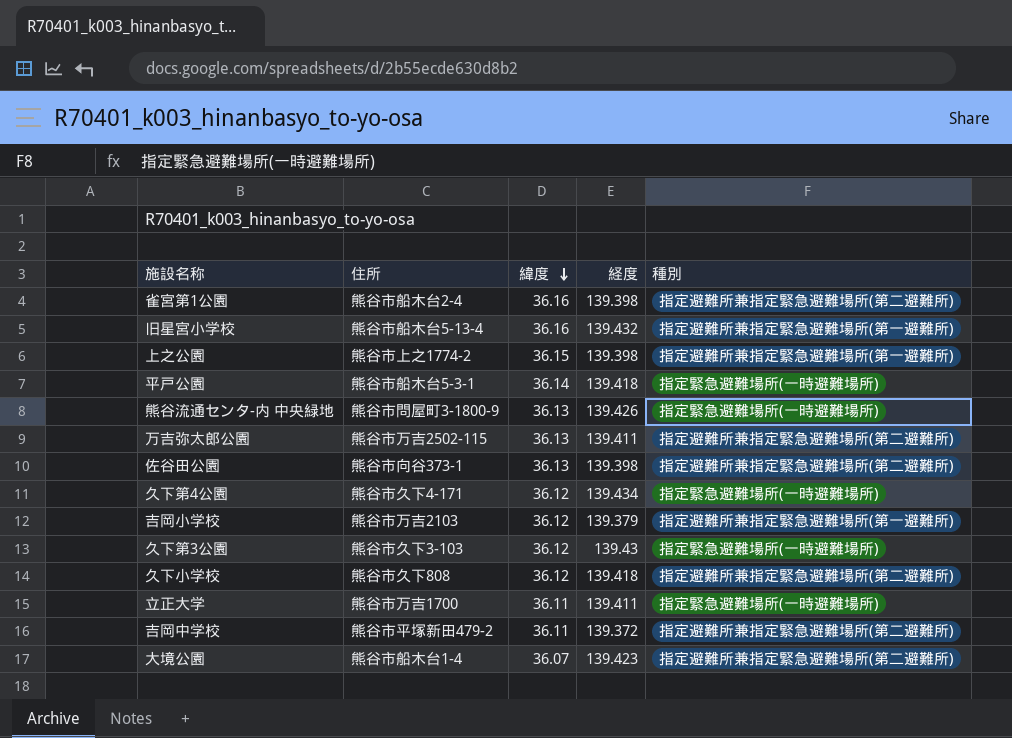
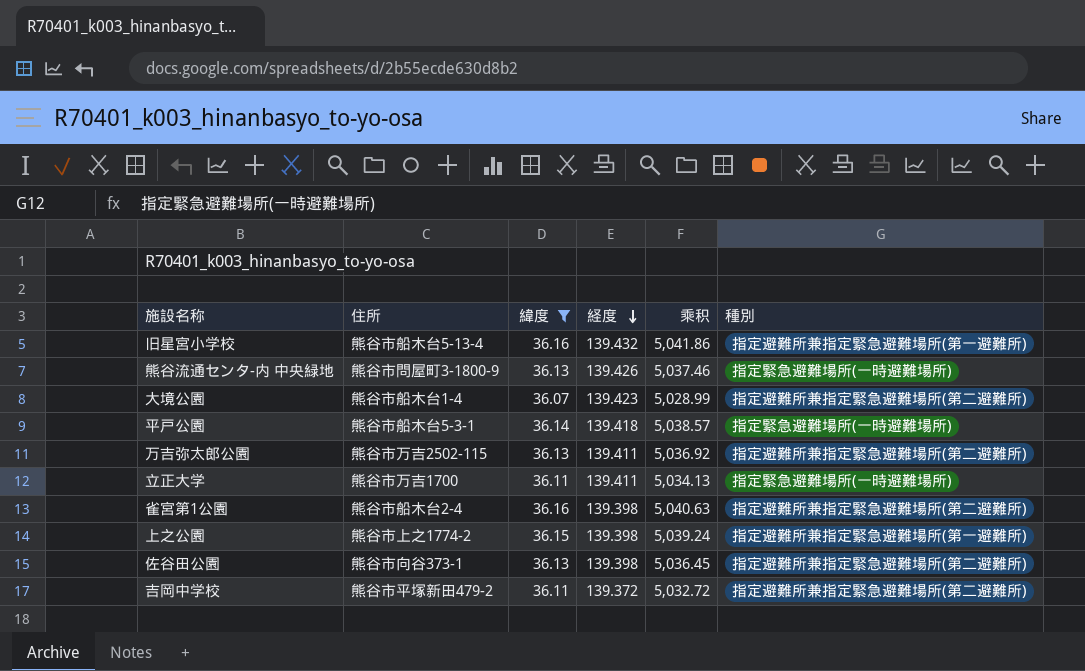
filter: none -> 緯度 != 36.12
row order: 緯度 descending -> 経度 descending
column 乘积 | formula: none -> [緯度] * [経度]

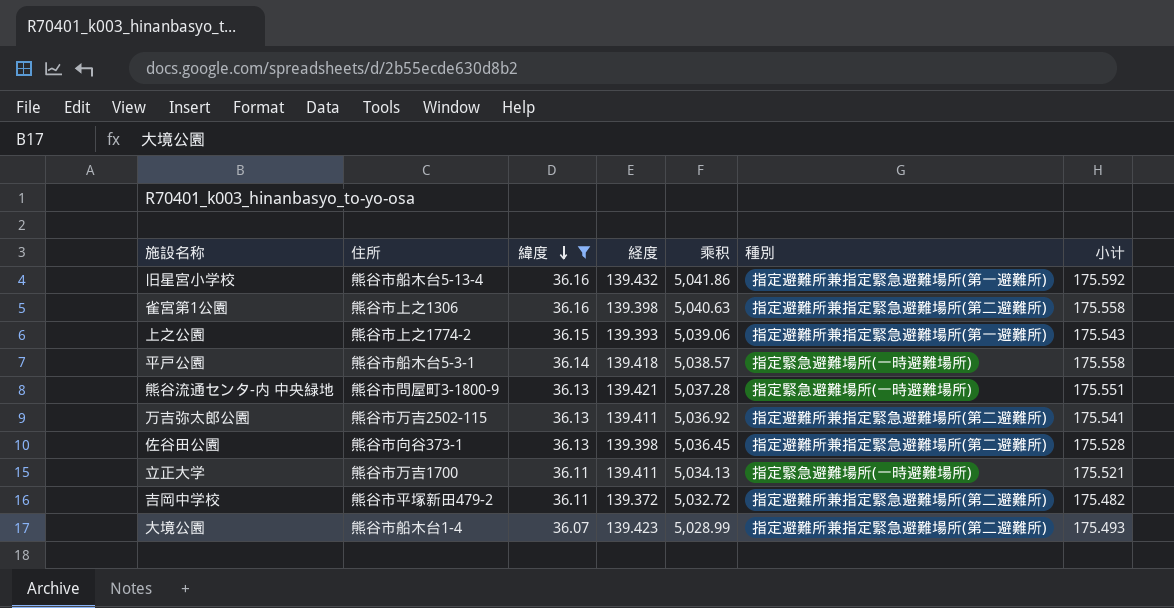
row order: 経度 descending -> 緯度 descending
column 小计 | formula: none -> [緯度] + [経度]
雀宮第1公園 | 住所: 熊谷市船木台2-4 -> 熊谷市上之1306
上之公園 | 経度: 139.398 -> 139.393
上之公園 | 乘积: 5,039.24 -> 5,039.06
熊谷流通センタ-内 中央緑地 | 経度: 139.426 -> 139.421
熊谷流通センタ-内 中央緑地 | 乘积: 5,037.46 -> 5,037.28

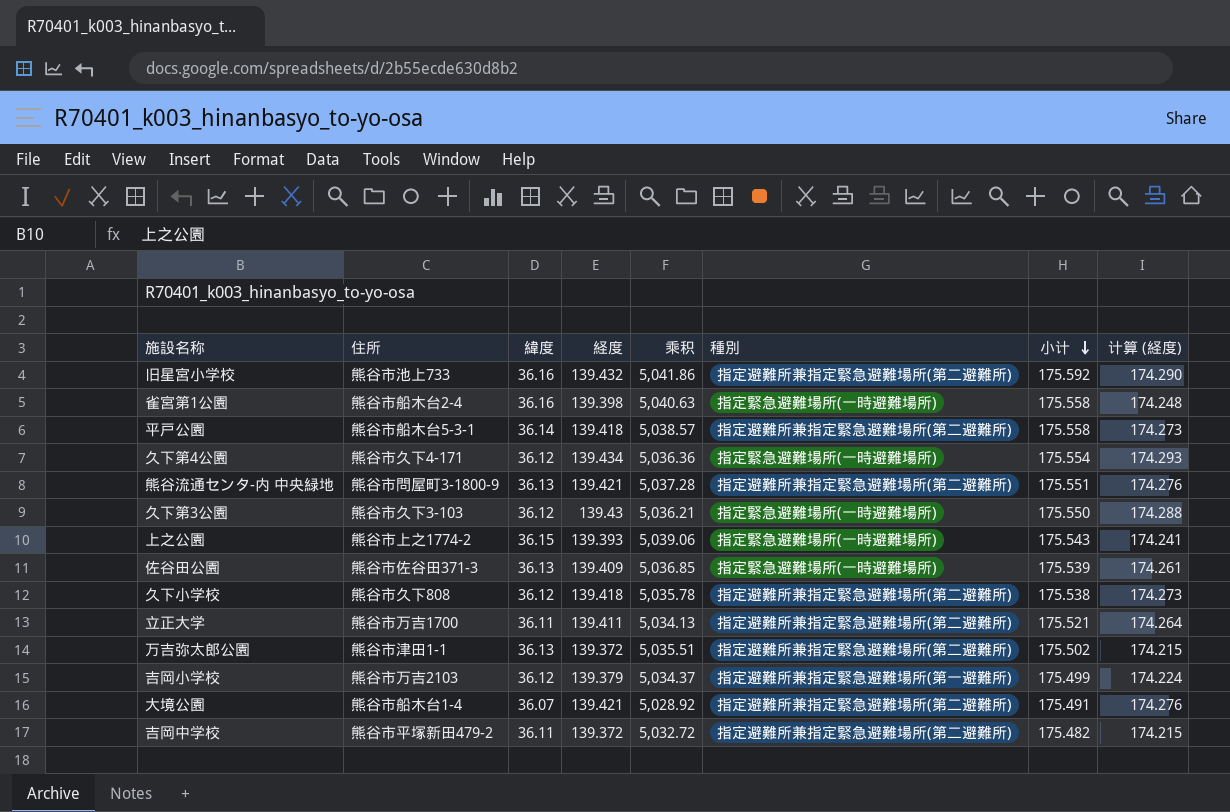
filter: 緯度 != 36.12 -> none
row order: 緯度 descending -> 小计 descending
column 计算 (経度) | formula: none -> [経度] * 1.25
旧星宮小学校 | 住所: 熊谷市船木台5-13-4 -> 熊谷市池上733
旧星宮小学校 | 種別: 指定避難所兼指定緊急避難場所(第一避難所) -> 指定避難所兼指定緊急避難場所(第二避難所)
雀宮第1公園 | 住所: 熊谷市上之1306 -> 熊谷市船木台2-4
雀宮第1公園 | 種別: 指定避難所兼指定緊急避難場所(第二避難所) -> 指定緊急避難場所(一時避難場所)
平戸公園 | 種別: 指定緊急避難場所(一時避難場所) -> 指定避難所兼指定緊急避難場所(第二避難所)
熊谷流通センタ-内 中央緑地 | 種別: 指定緊急避難場所(一時避難場所) -> 指定避難所兼指定緊急避難場所(第二避難所)
上之公園 | 種別: 指定避難所兼指定緊急避難場所(第一避難所) -> 指定緊急避難場所(一時避難場所)
佐谷田公園 | 住所: 熊谷市向谷373-1 -> 熊谷市佐谷田371-3
佐谷田公園 | 経度: 139.398 -> 139.409
佐谷田公園 | 乘积: 5,036.45 -> 5,036.85
佐谷田公園 | 種別: 指定避難所兼指定緊急避難場所(第二避難所) -> 指定緊急避難場所(一時避難場所)
佐谷田公園 | 小计: 175.528 -> 175.539
立正大学 | 種別: 指定緊急避難場所(一時避難場所) -> 指定避難所兼指定緊急避難場所(第二避難所)
万吉弥太郎公園 | 住所: 熊谷市万吉2502-115 -> 熊谷市津田1-1
万吉弥太郎公園 | 経度: 139.411 -> 139.372
万吉弥太郎公園 | 乘积: 5,036.92 -> 5,035.51
万吉弥太郎公園 | 小计: 175.541 -> 175.502
大境公園 | 経度: 139.423 -> 139.421
大境公園 | 乘积: 5,028.99 -> 5,028.92
大境公園 | 小计: 175.493 -> 175.491

